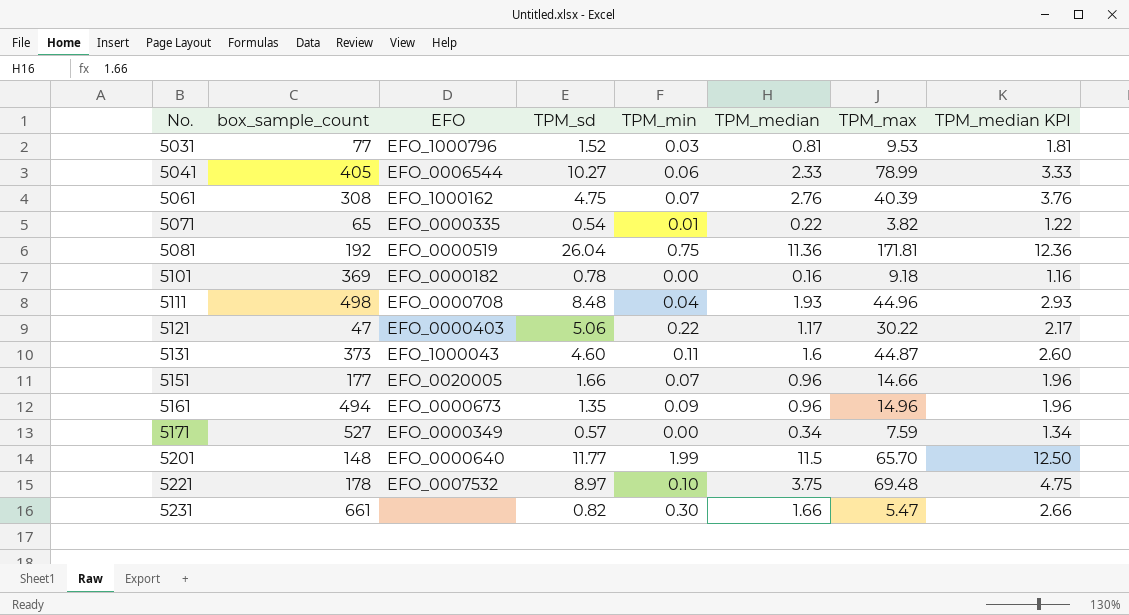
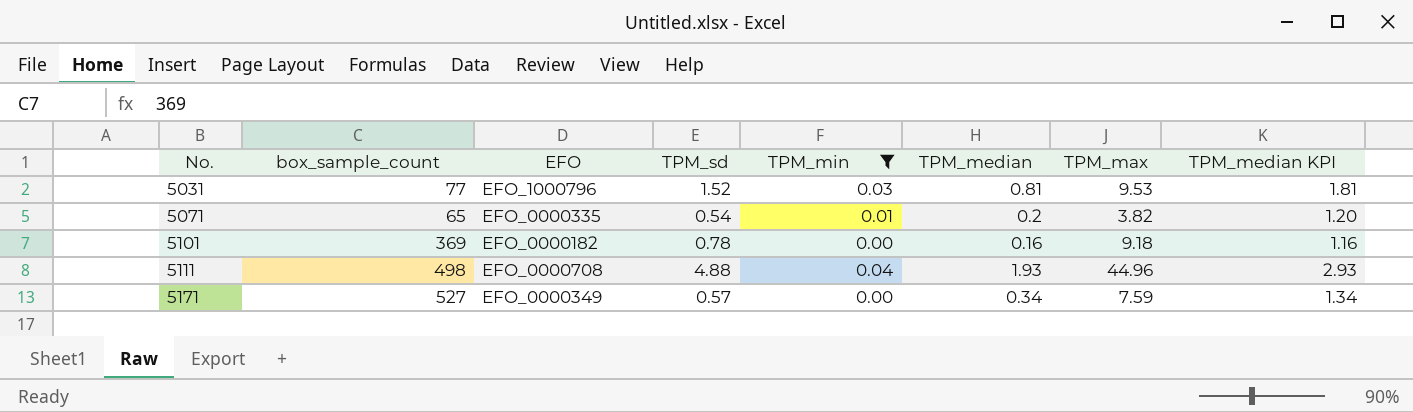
filter: none -> TPM_min <= 0.04
5071 | TPM_median: 0.22 -> 0.2
5071 | TPM_median KPI: 1.22 -> 1.20
5111 | TPM_sd: 8.48 -> 4.88

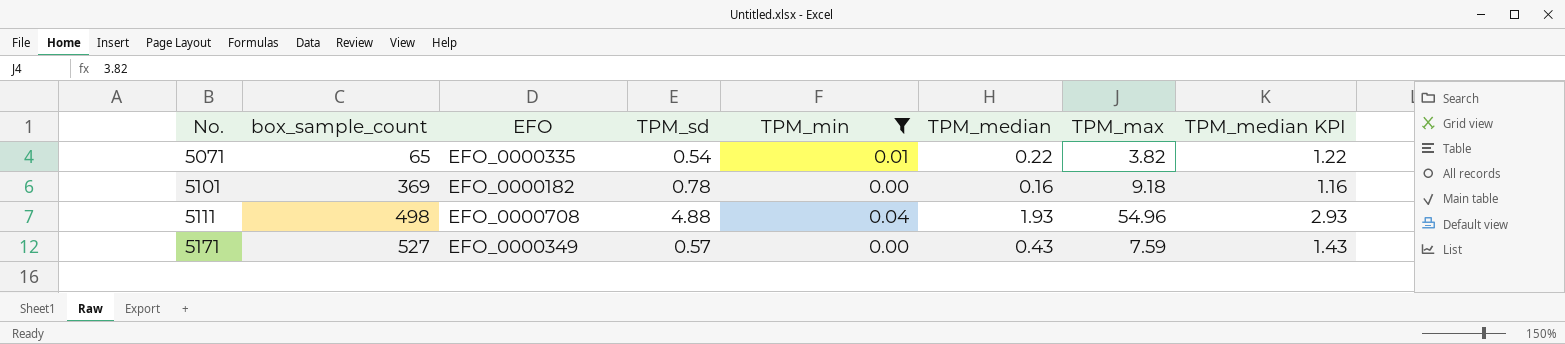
row 5031: 77 | EFO_1000796 | 1.52 | 0.03 | 0.81 | 9.53 | 1.81 -> none
5071 | TPM_median: 0.2 -> 0.22
5071 | TPM_median KPI: 1.20 -> 1.22
5111 | TPM_max: 44.96 -> 54.96
5171 | TPM_median: 0.34 -> 0.43
5171 | TPM_median KPI: 1.34 -> 1.43

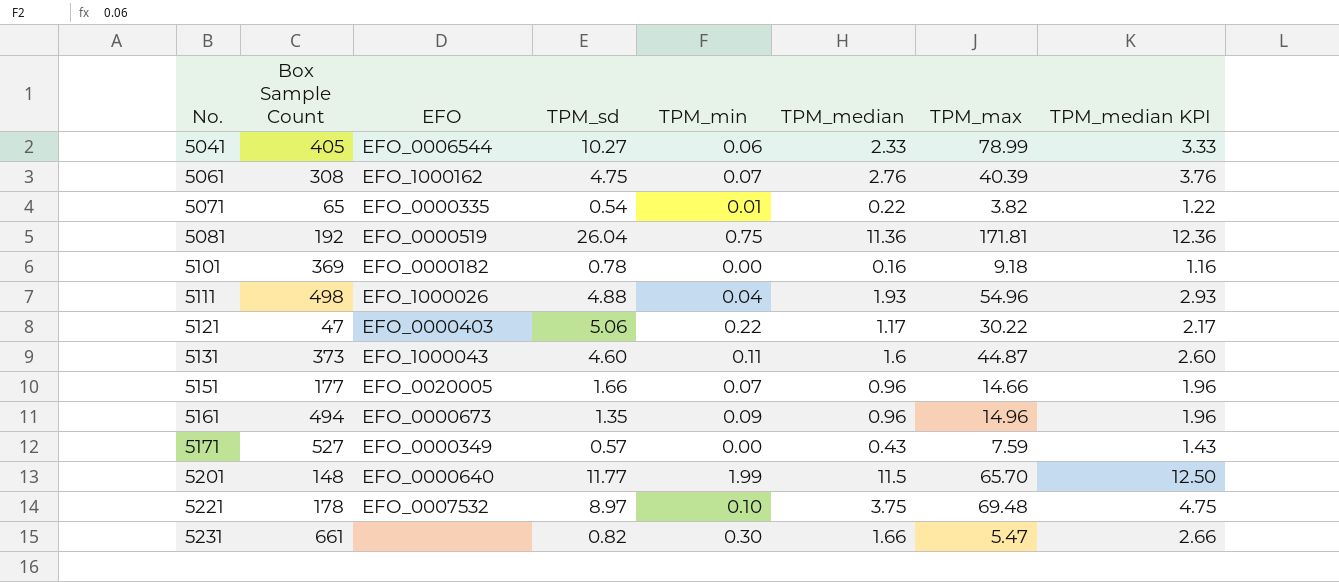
filter: TPM_min <= 0.04 -> none
column name: box_sample_count -> Box Sample Count
5111 | EFO: EFO_0000708 -> EFO_1000026

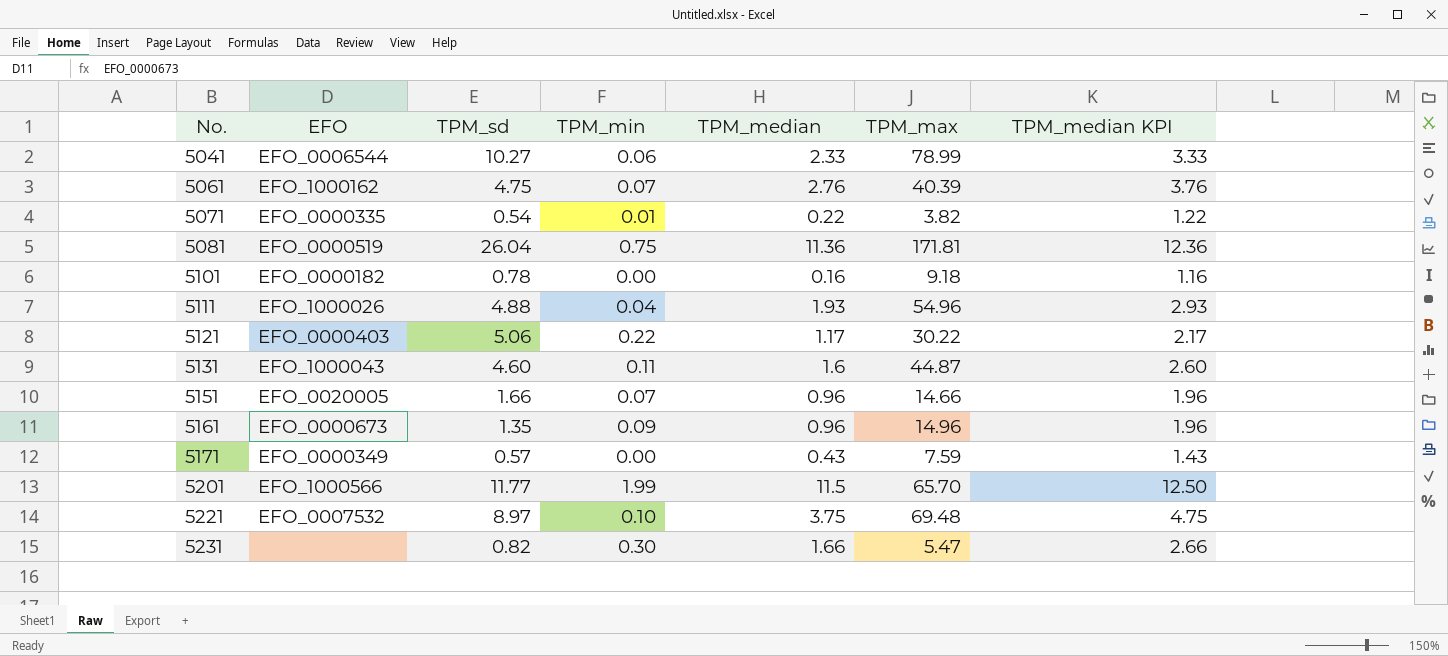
column Box Sample Count | position: 2 -> none
5201 | EFO: EFO_0000640 -> EFO_1000566

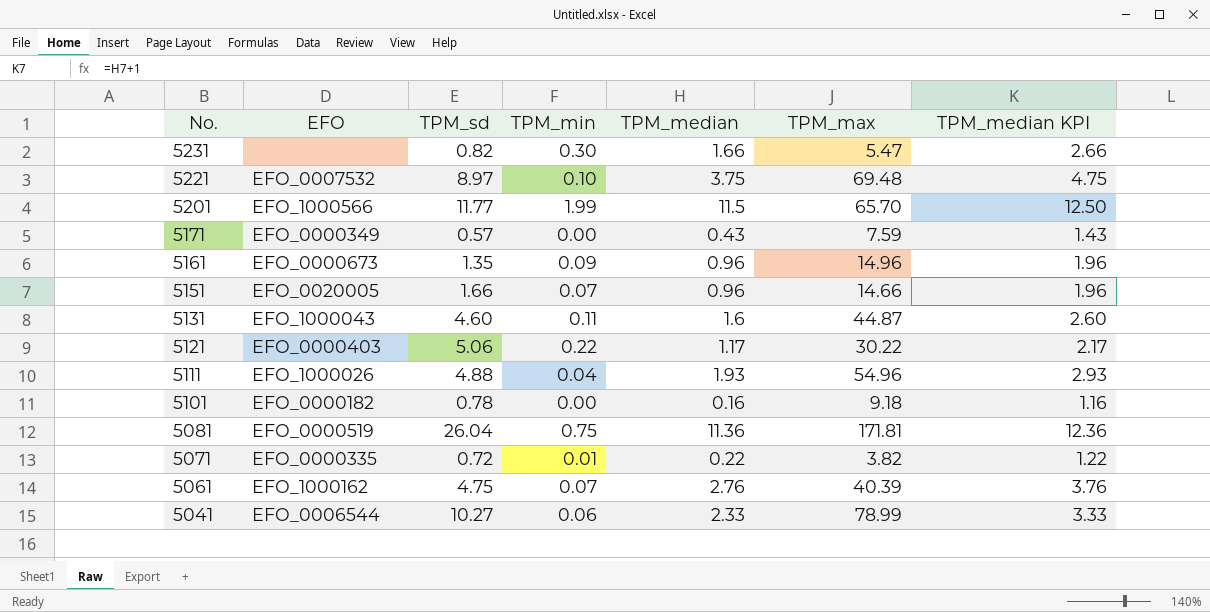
row order: No. ascending -> No. descending
5071 | TPM_sd: 0.54 -> 0.72

